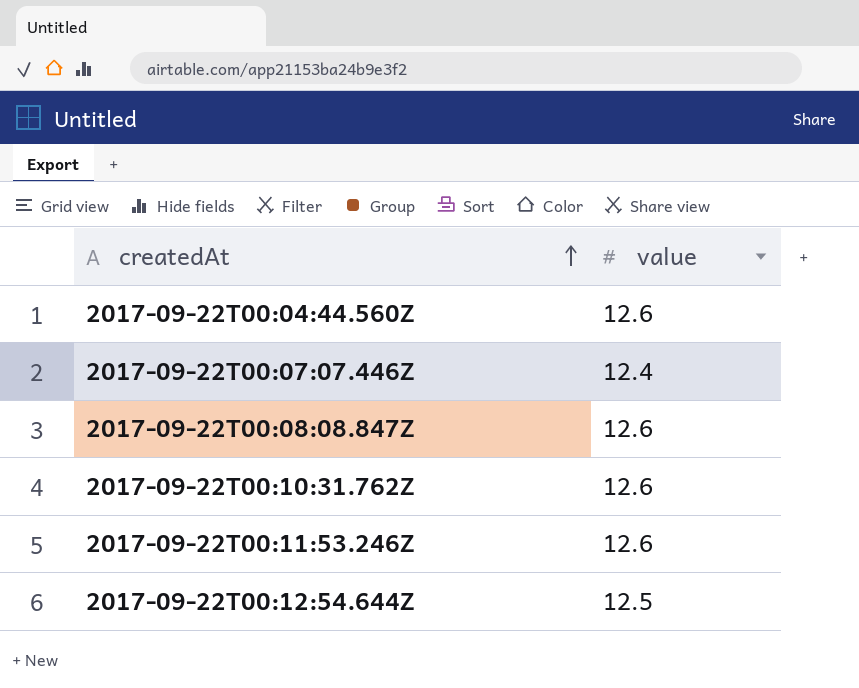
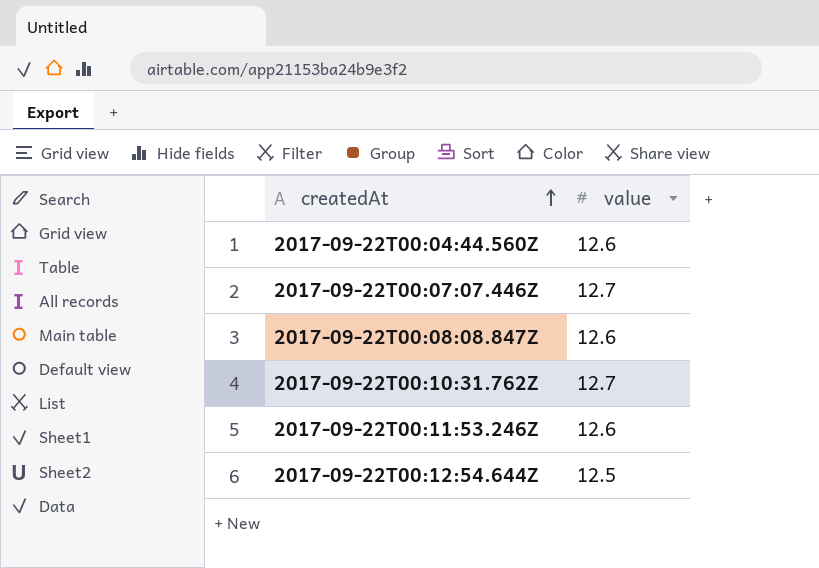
2017-09-22T00:07:07.446Z | value: 12.4 -> 12.7
2017-09-22T00:10:31.762Z | value: 12.6 -> 12.7

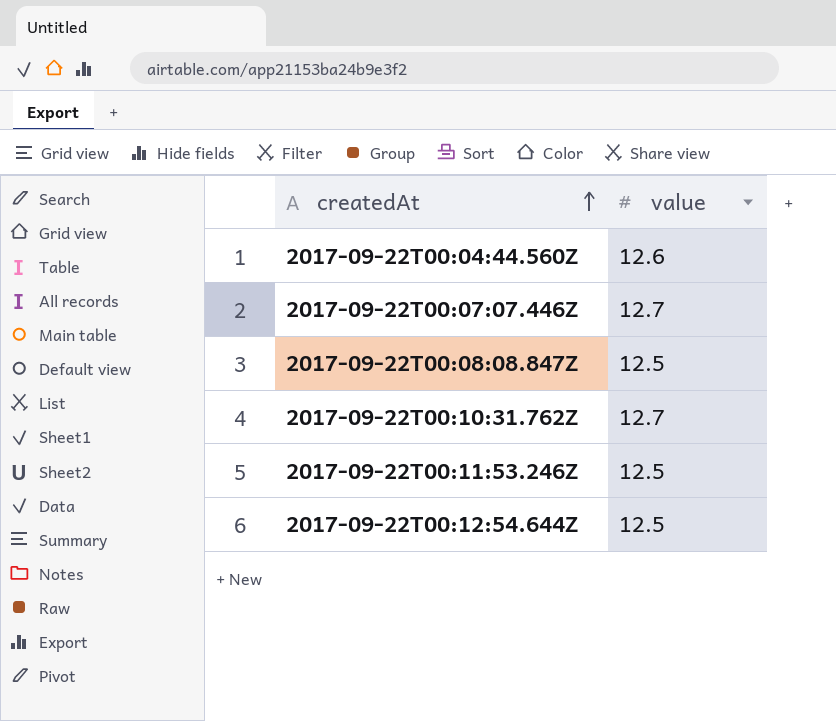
2017-09-22T00:08:08.847Z | value: 12.6 -> 12.5
2017-09-22T00:11:53.246Z | value: 12.6 -> 12.5

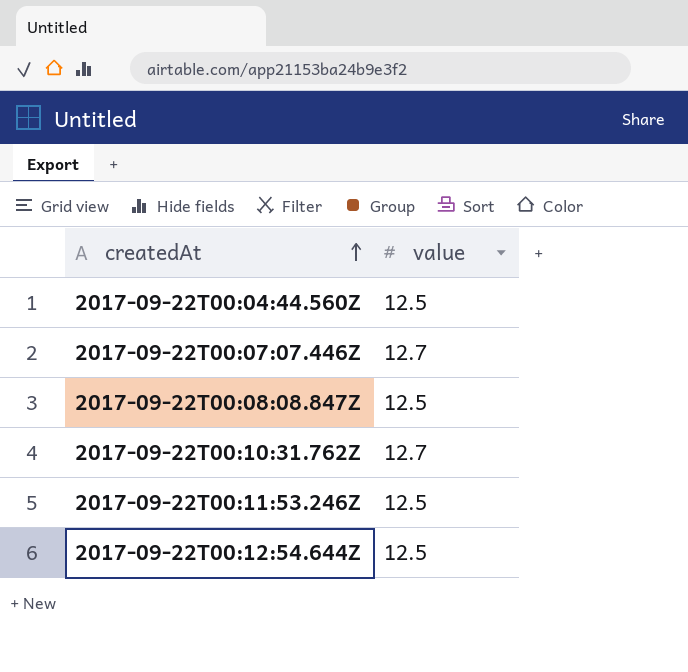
2017-09-22T00:04:44.560Z | value: 12.6 -> 12.5

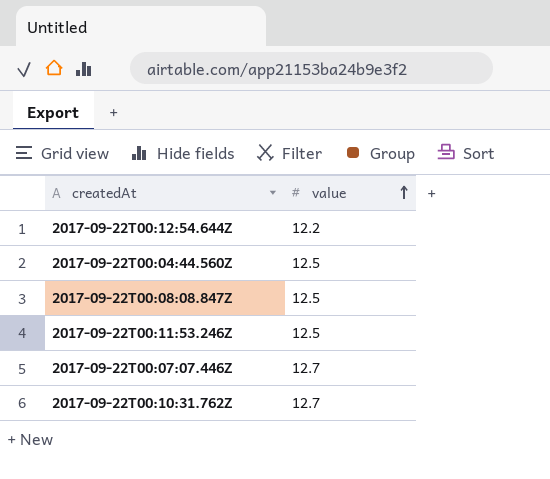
row order: createdAt ascending -> value ascending
2017-09-22T00:12:54.644Z | value: 12.5 -> 12.2

